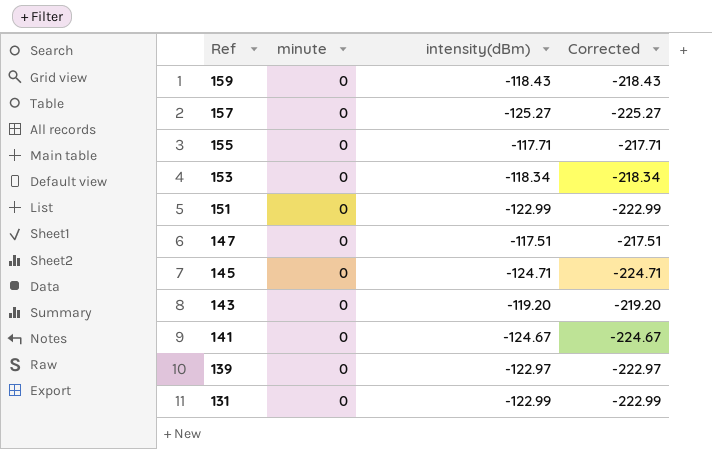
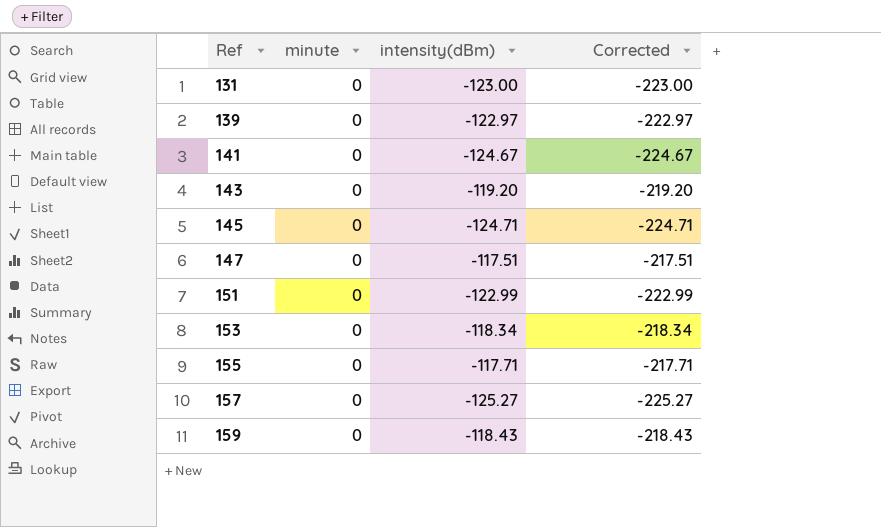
row order: Ref descending -> Ref ascending
131 | intensity(dBm): -122.99 -> -123.00
131 | Corrected: -222.99 -> -223.00

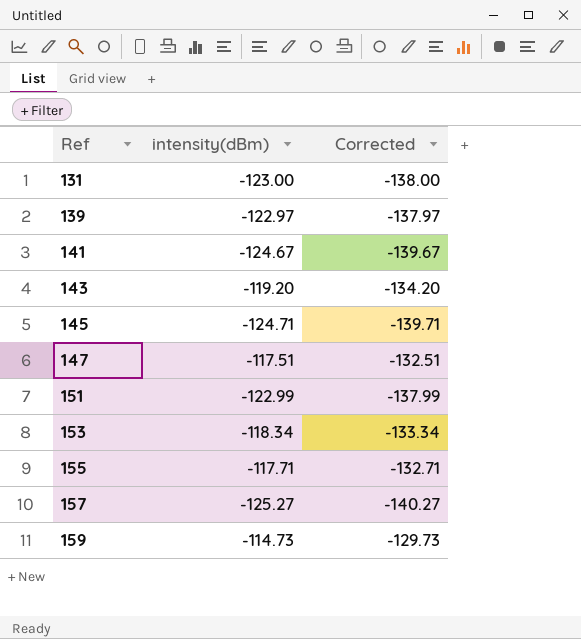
column minute | position: 2 -> none
column Corrected | formula: [intensity(dBm)] - 100 -> [intensity(dBm)] - 15
159 | intensity(dBm): -118.43 -> -114.73

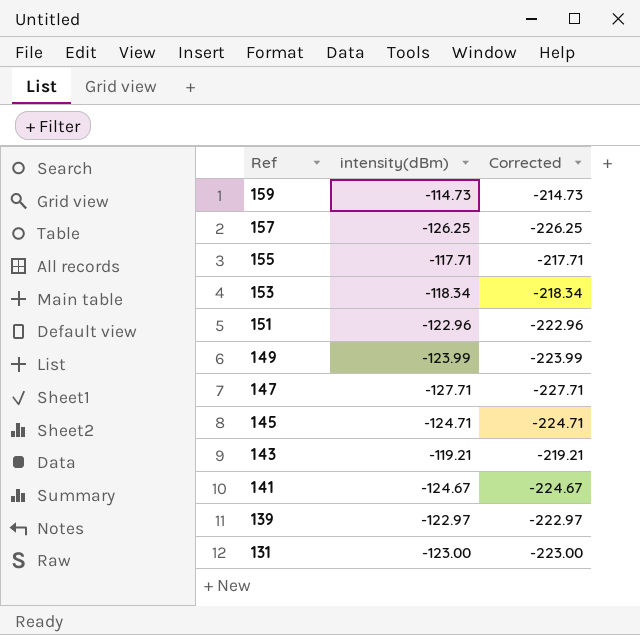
row order: Ref ascending -> Ref descending
column Corrected | formula: [intensity(dBm)] - 15 -> [intensity(dBm)] - 100
157 | intensity(dBm): -125.27 -> -126.25
151 | intensity(dBm): -122.99 -> -122.96
row 149: none -> -123.99 | -223.99
147 | intensity(dBm): -117.51 -> -127.71
143 | intensity(dBm): -119.20 -> -119.21

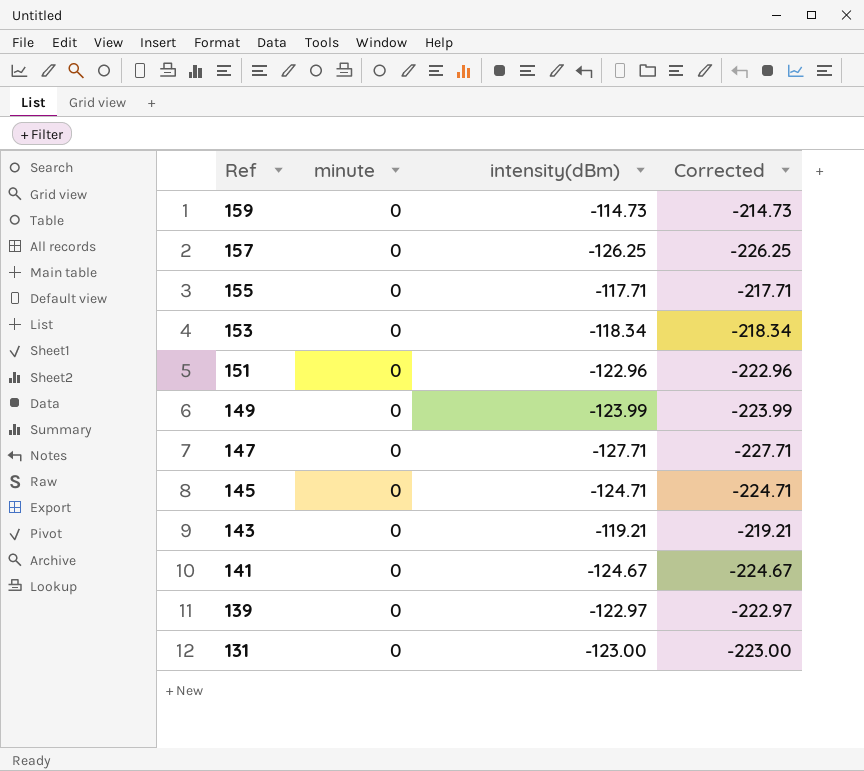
column minute | position: none -> 2

